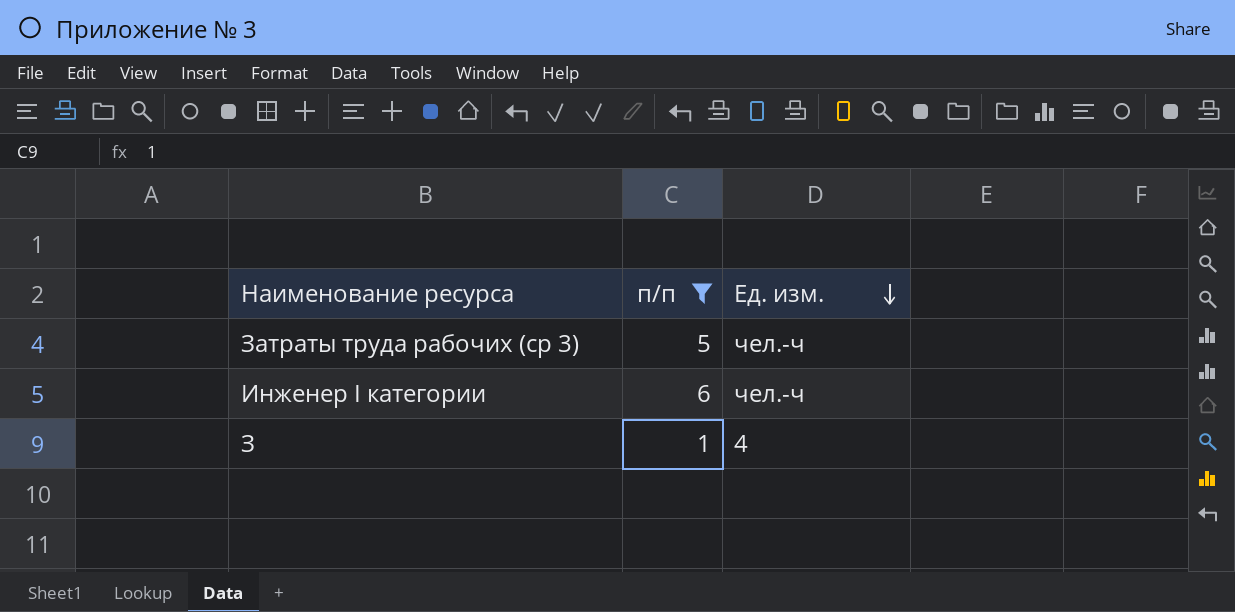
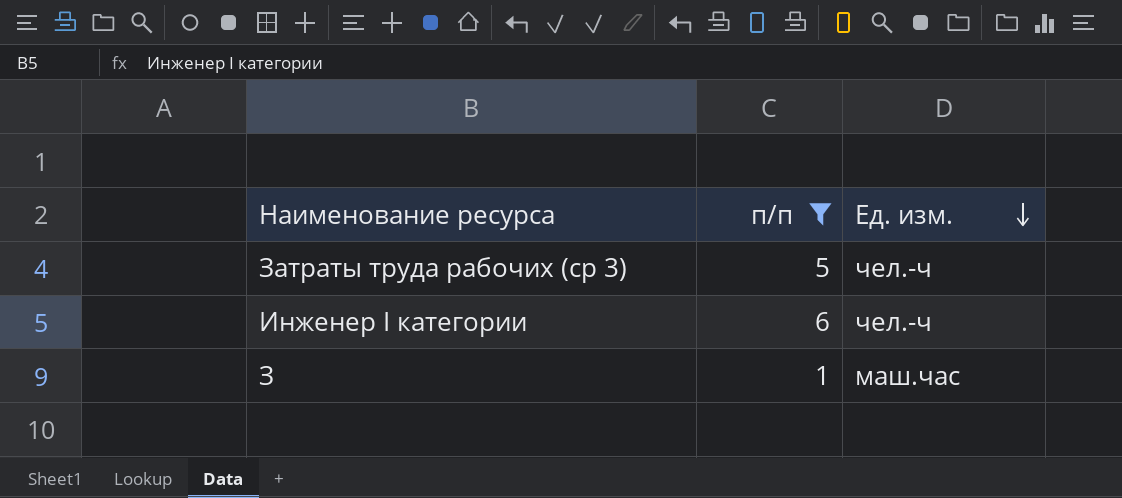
З | Ед. изм.: 4 -> маш.час

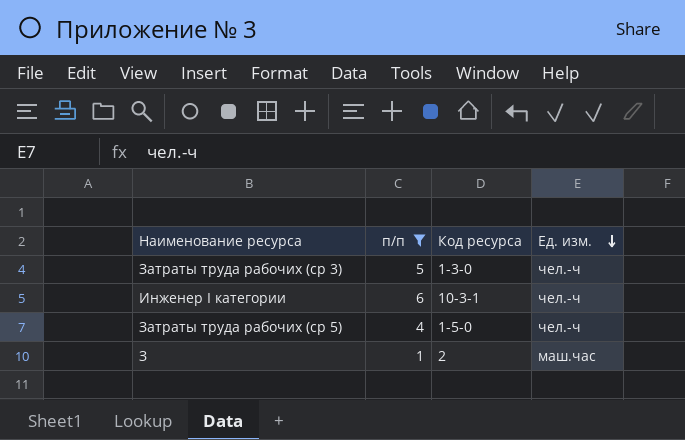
column Код ресурса | position: none -> 3
row Затраты труда рабочих (ср 5): none -> 4 | 1-5-0 | чел.-ч

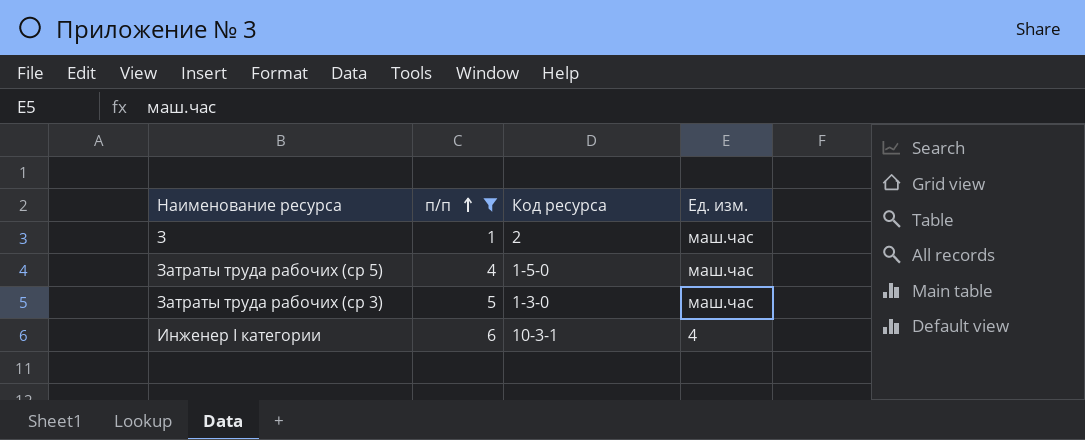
row order: Ед. изм. descending -> п/п ascending
Затраты труда рабочих (ср 5) | Ед. изм.: чел.-ч -> маш.час
Затраты труда рабочих (ср 3) | Ед. изм.: чел.-ч -> маш.час
Инженер I категории | Ед. изм.: чел.-ч -> 4

